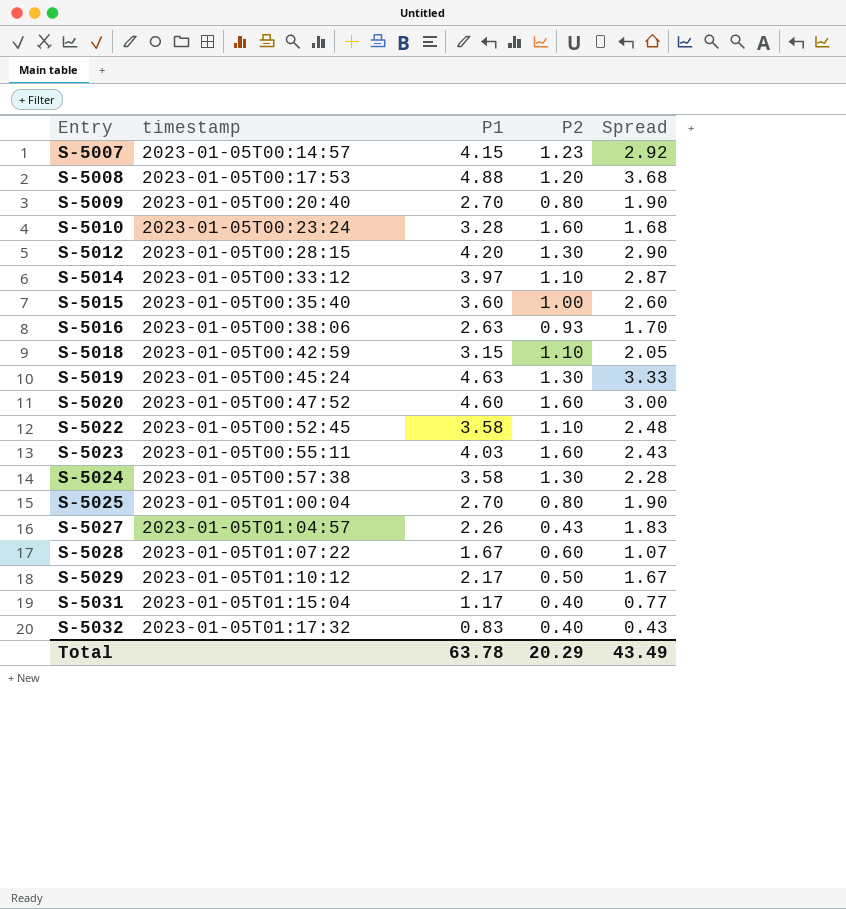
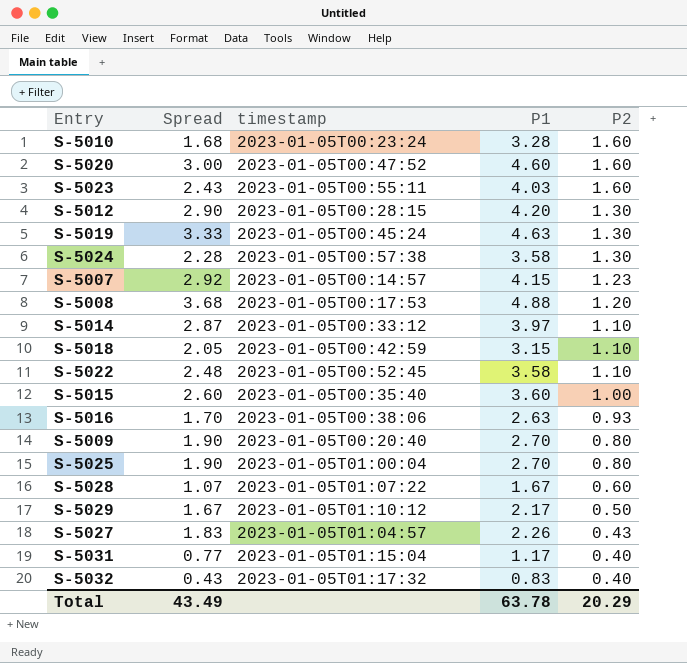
row order: Entry ascending -> P2 descending
column Spread | position: 5 -> 2

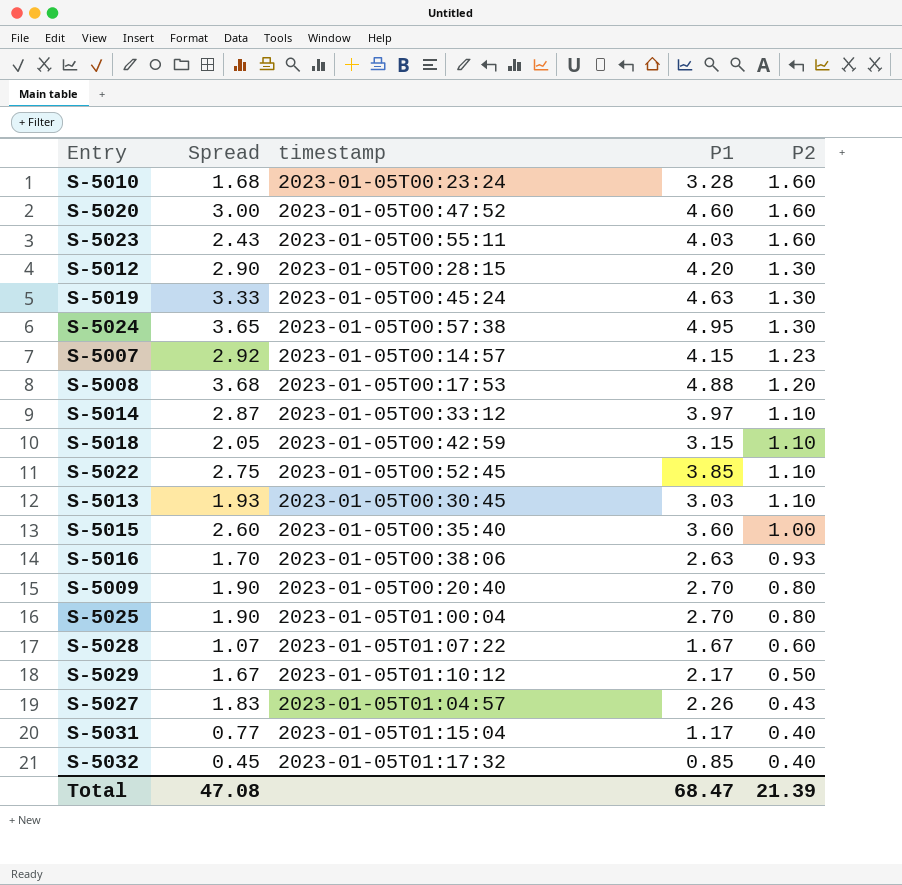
S-5024 | Spread: 2.28 -> 3.65
S-5024 | P1: 3.58 -> 4.95
S-5022 | Spread: 2.48 -> 2.75
S-5022 | P1: 3.58 -> 3.85
row S-5013: none -> 1.93 | 2023-01-05T00:30:45 | 3.03 | 1.10
S-5032 | Spread: 0.43 -> 0.45
S-5032 | P1: 0.83 -> 0.85
Total | Spread: 43.49 -> 47.08
Total | P1: 63.78 -> 68.47
Total | P2: 20.29 -> 21.39

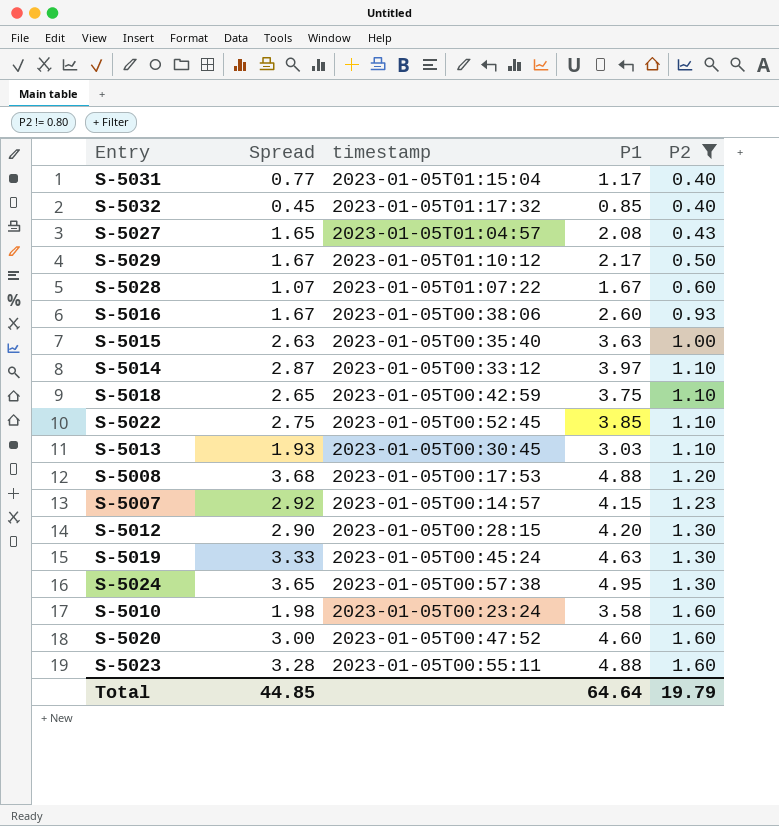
filter: none -> P2 != 0.80
row order: P2 descending -> P2 ascending
S-5027 | Spread: 1.83 -> 1.65
S-5027 | P1: 2.26 -> 2.08
S-5016 | Spread: 1.70 -> 1.67
S-5016 | P1: 2.63 -> 2.60
S-5015 | Spread: 2.60 -> 2.63
S-5015 | P1: 3.60 -> 3.63
S-5018 | Spread: 2.05 -> 2.65
S-5018 | P1: 3.15 -> 3.75
S-5010 | Spread: 1.68 -> 1.98
S-5010 | P1: 3.28 -> 3.58
S-5023 | Spread: 2.43 -> 3.28
S-5023 | P1: 4.03 -> 4.88
Total | Spread: 47.08 -> 44.85
Total | P1: 68.47 -> 64.64
Total | P2: 21.39 -> 19.79

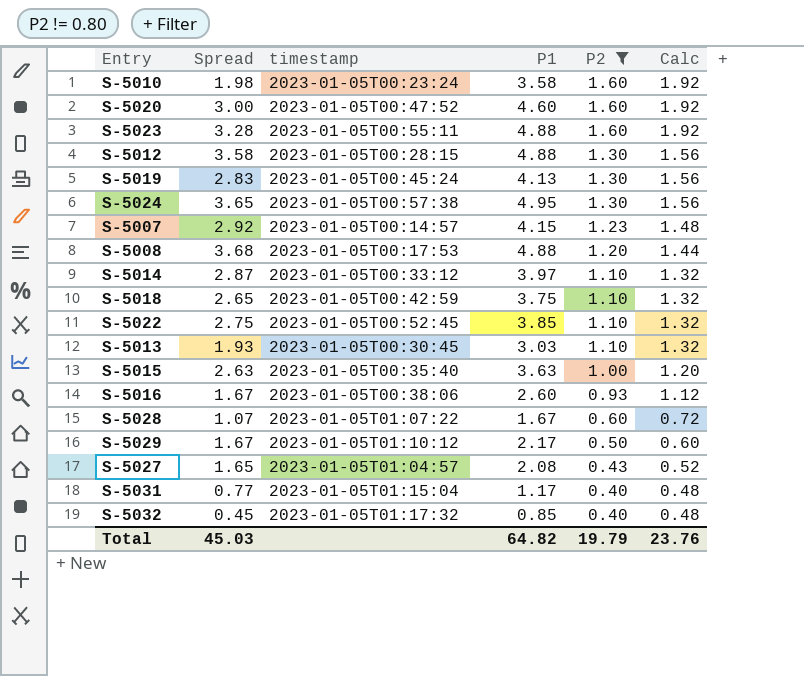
row order: P2 ascending -> P2 descending
column Calc | formula: none -> [P2] * 1.2
S-5012 | Spread: 2.90 -> 3.58
S-5012 | P1: 4.20 -> 4.88
S-5019 | Spread: 3.33 -> 2.83
S-5019 | P1: 4.63 -> 4.13
Total | Spread: 44.85 -> 45.03
Total | P1: 64.64 -> 64.82

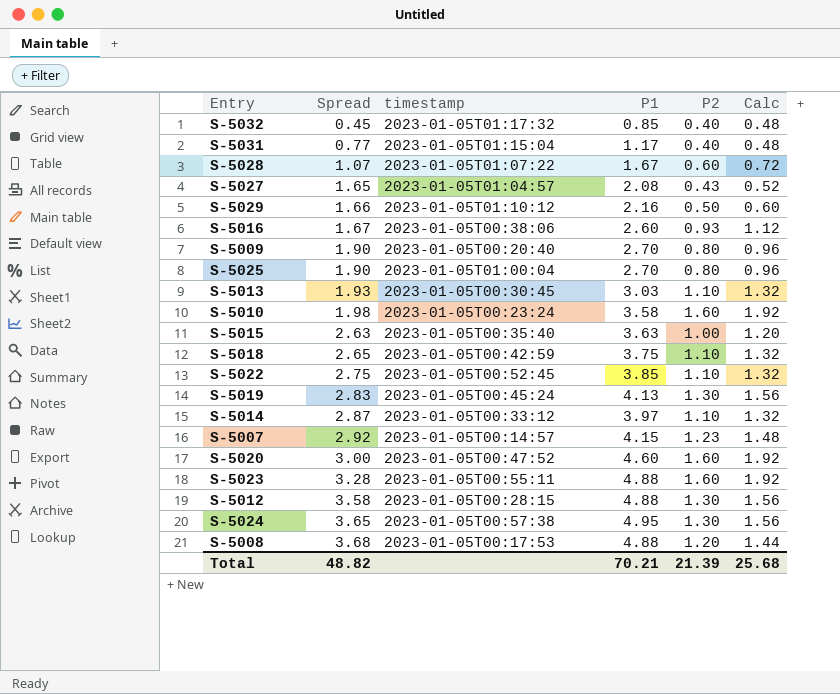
filter: P2 != 0.80 -> none
row order: P2 descending -> Spread ascending
S-5029 | Spread: 1.67 -> 1.66
S-5029 | P1: 2.17 -> 2.16
Total | Spread: 45.03 -> 48.82
Total | P1: 64.82 -> 70.21
Total | P2: 19.79 -> 21.39
Total | Calc: 23.76 -> 25.68

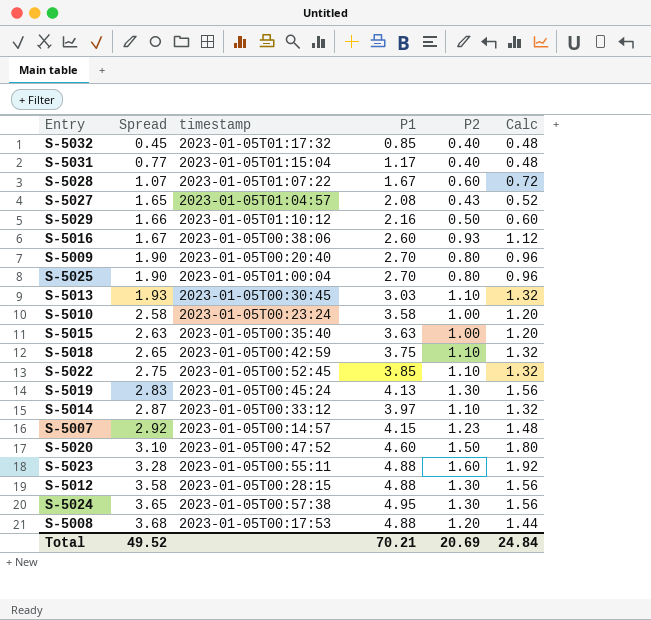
S-5010 | Spread: 1.98 -> 2.58
S-5010 | P2: 1.60 -> 1.00
S-5010 | Calc: 1.92 -> 1.20
S-5020 | Spread: 3.00 -> 3.10
S-5020 | P2: 1.60 -> 1.50
S-5020 | Calc: 1.92 -> 1.80
Total | Spread: 48.82 -> 49.52
Total | P2: 21.39 -> 20.69
Total | Calc: 25.68 -> 24.84

